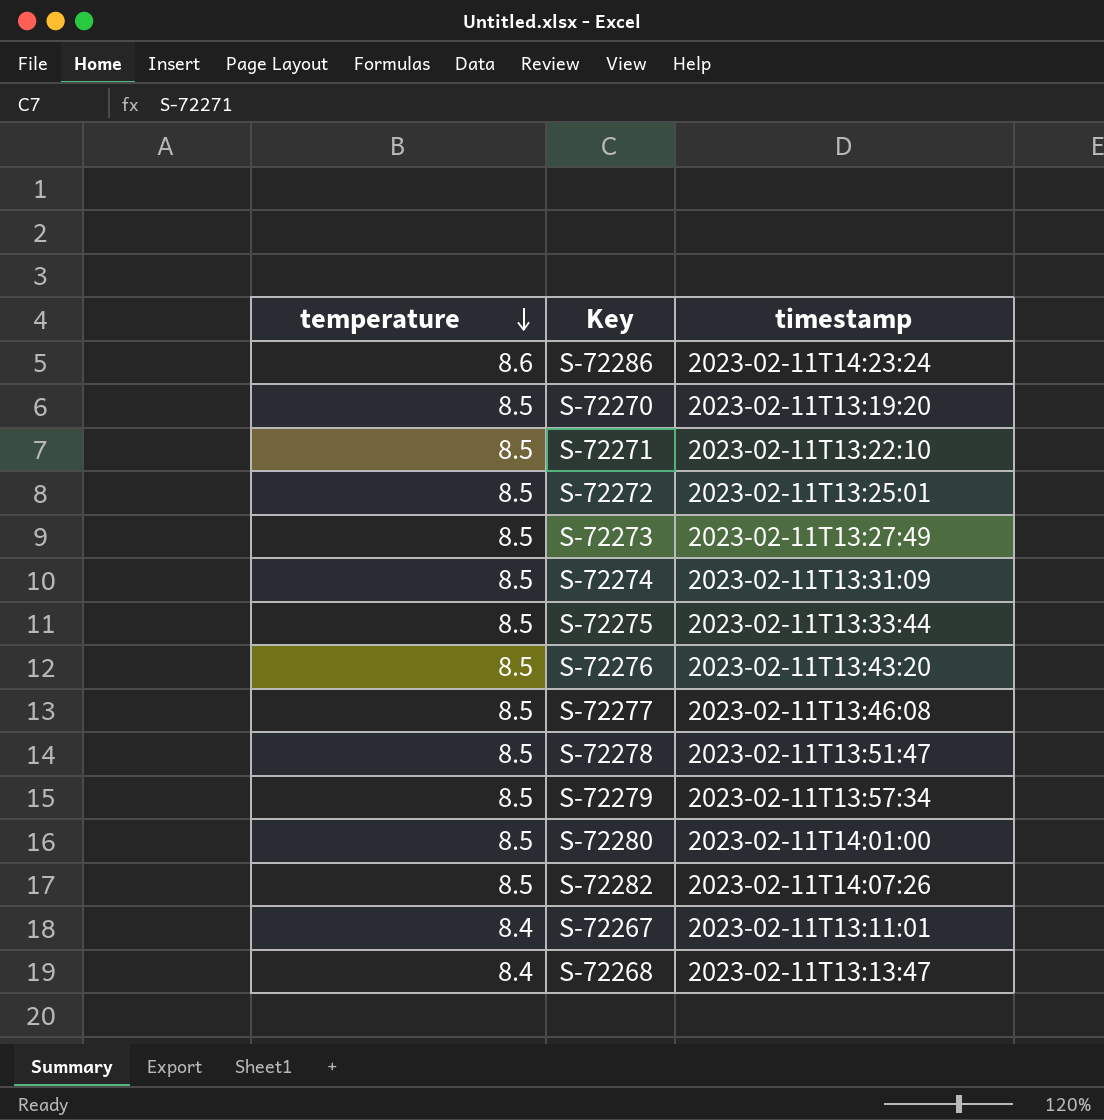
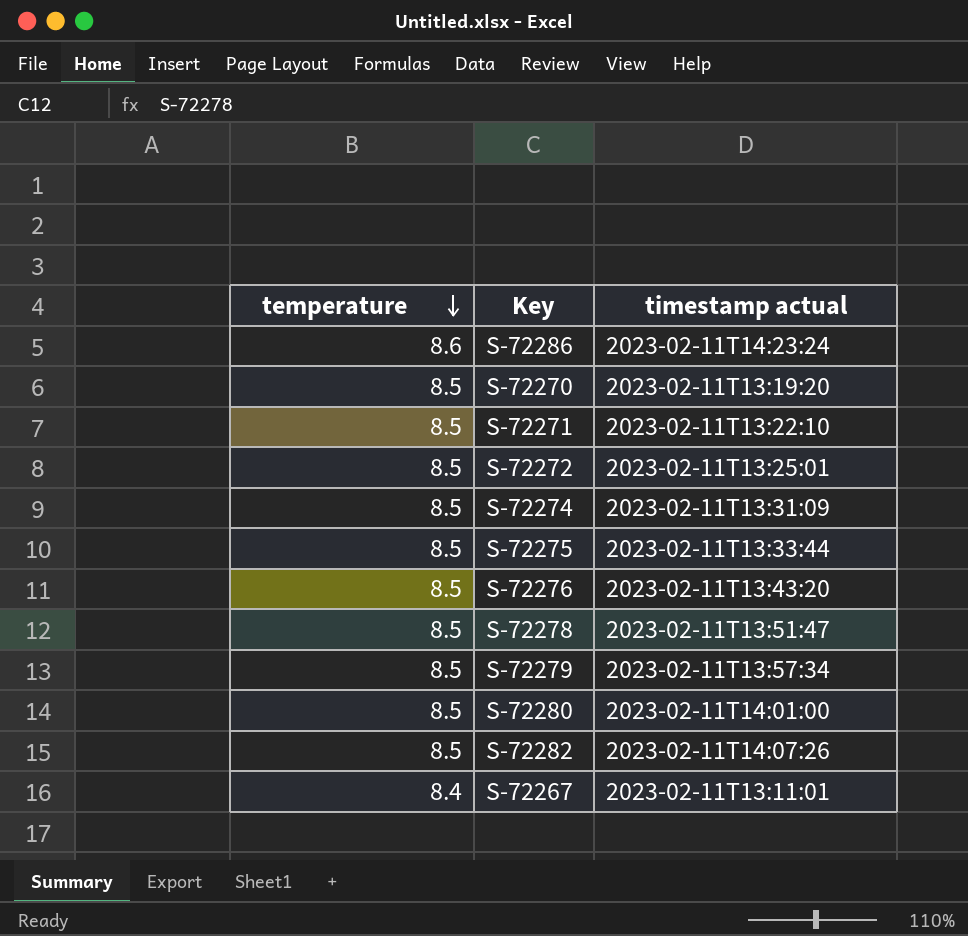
column name: timestamp -> timestamp actual
row S-72273: 8.5 | 2023-02-11T13:27:49 -> none
row S-72277: 8.5 | 2023-02-11T13:46:08 -> none
row S-72268: 8.4 | 2023-02-11T13:13:47 -> none

